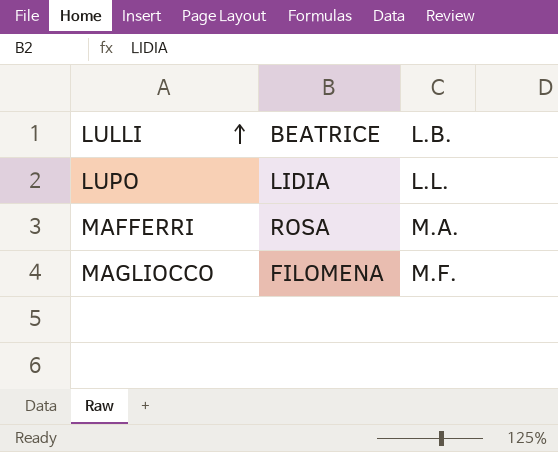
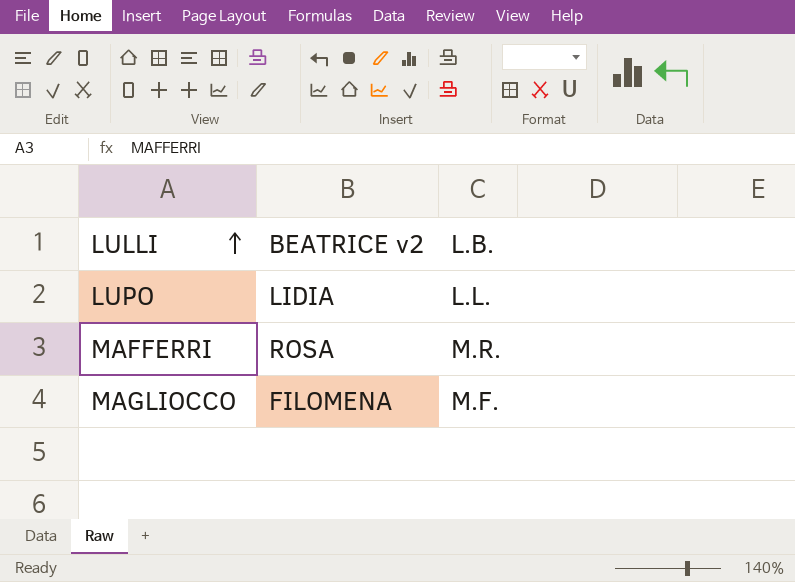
column name: BEATRICE -> BEATRICE v2
MAFFERRI | L.B.: M.A. -> M.R.

